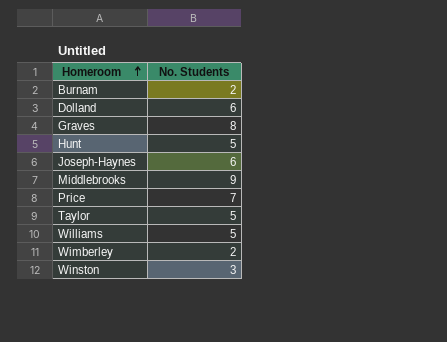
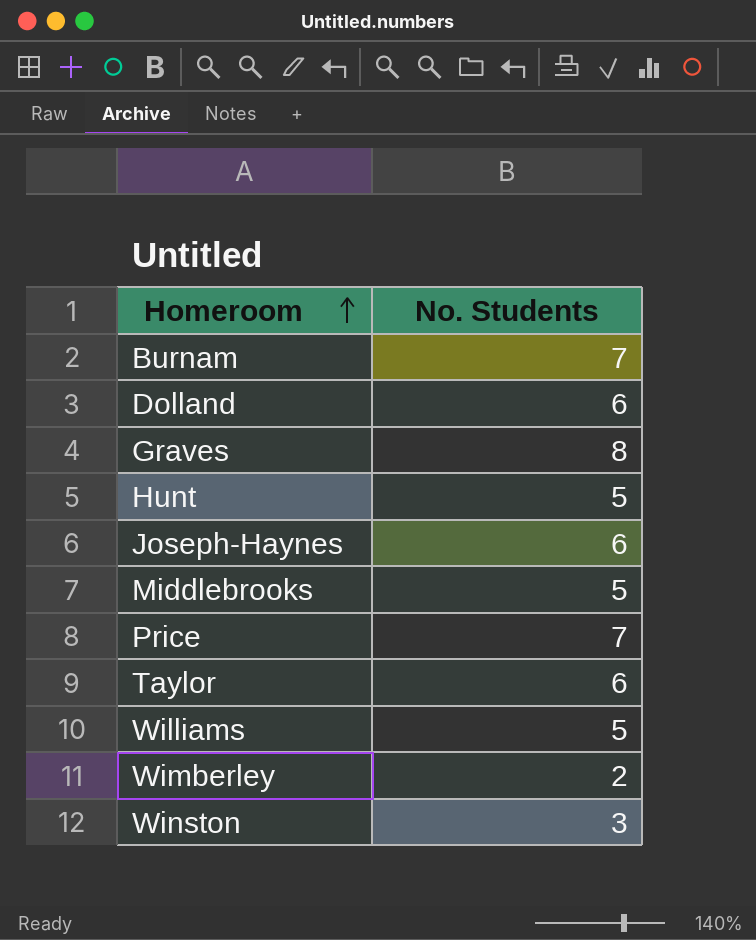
Burnam | No. Students: 2 -> 7
Middlebrooks | No. Students: 9 -> 5
Taylor | No. Students: 5 -> 6

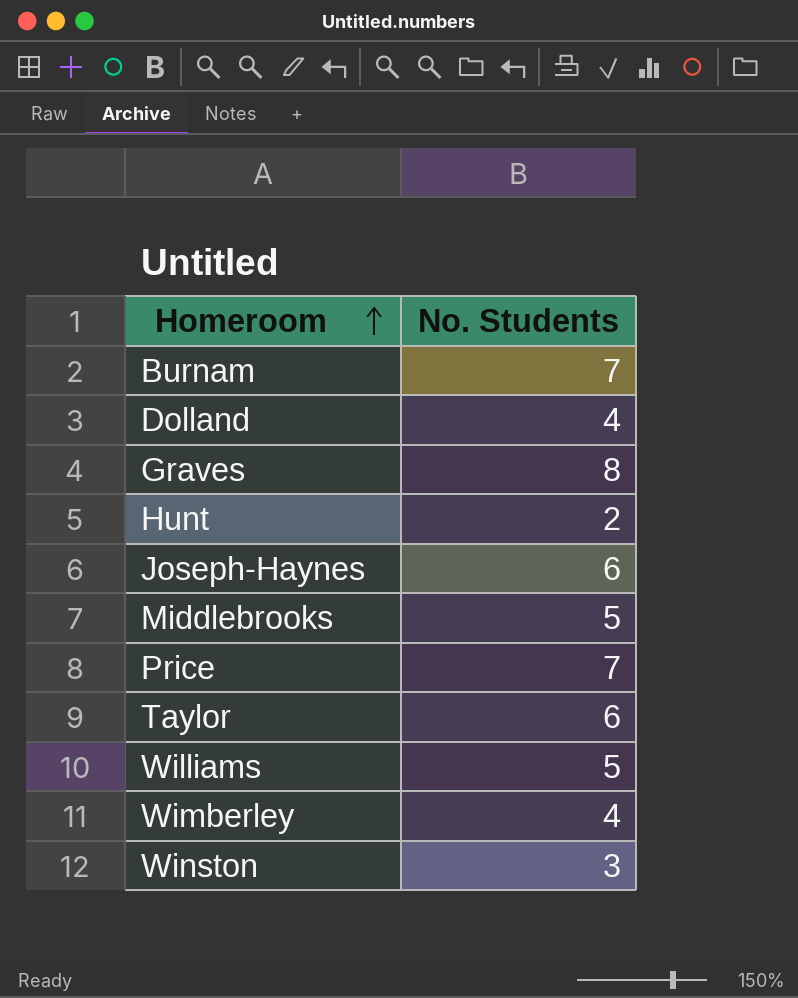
Dolland | No. Students: 6 -> 4
Hunt | No. Students: 5 -> 2
Wimberley | No. Students: 2 -> 4

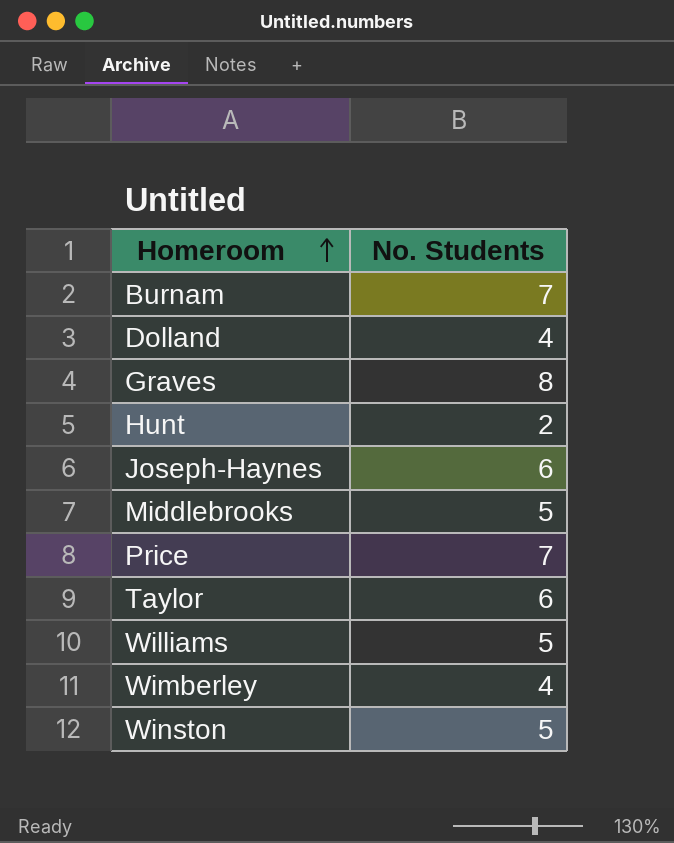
Winston | No. Students: 3 -> 5

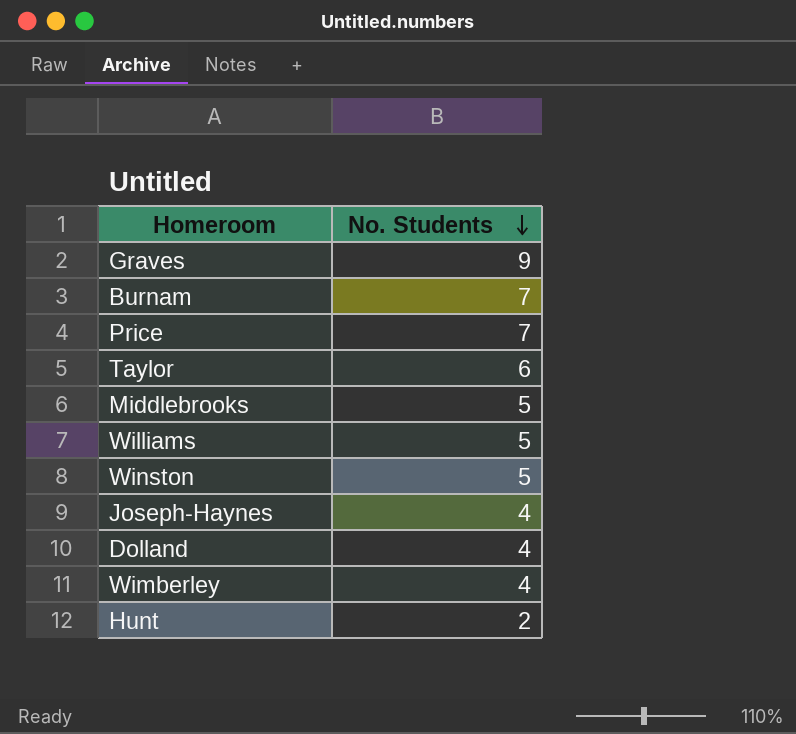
row order: Homeroom ascending -> No. Students descending
Graves | No. Students: 8 -> 9
Joseph-Haynes | No. Students: 6 -> 4

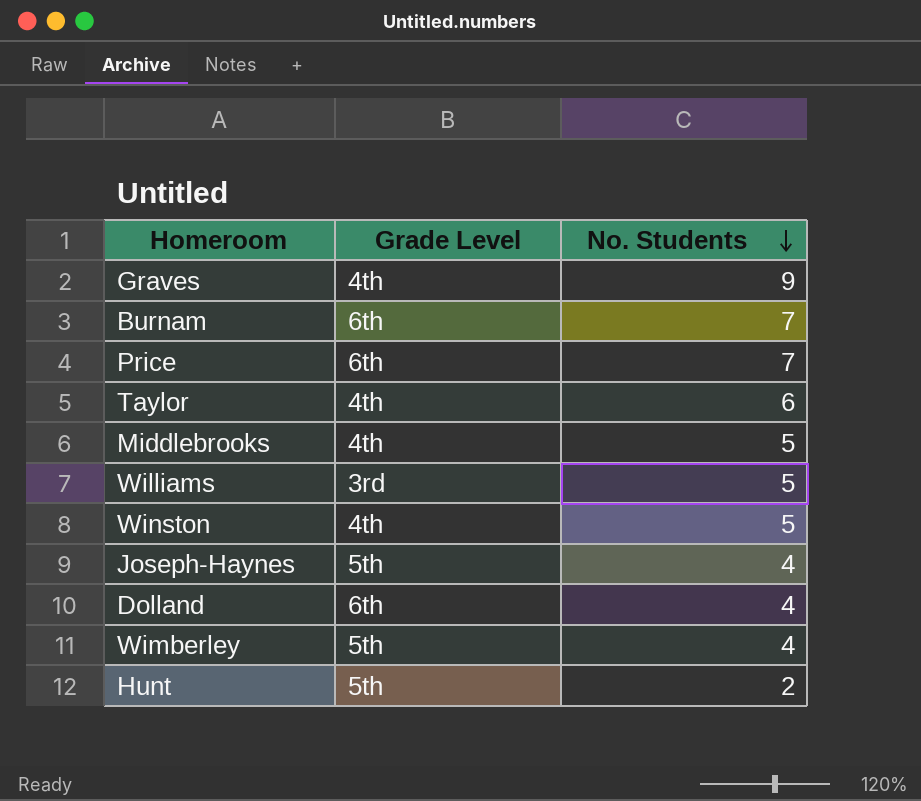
column Grade Level | position: none -> 2

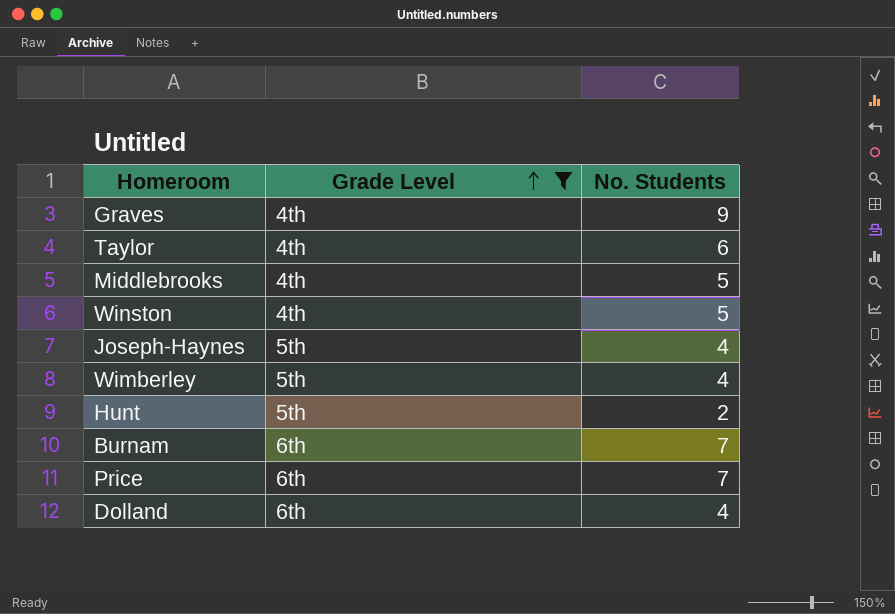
filter: none -> Grade Level != 3rd
row order: No. Students descending -> Grade Level ascending

